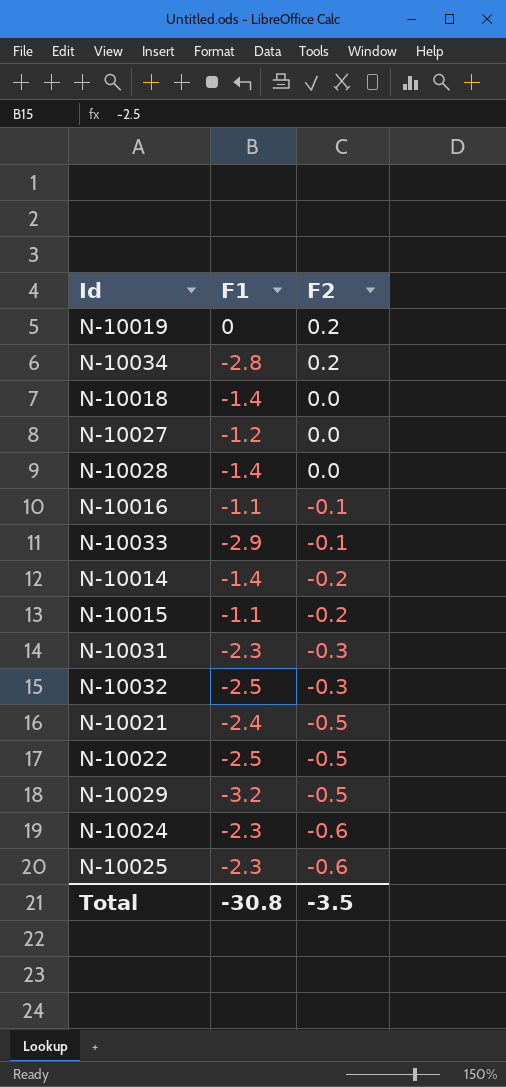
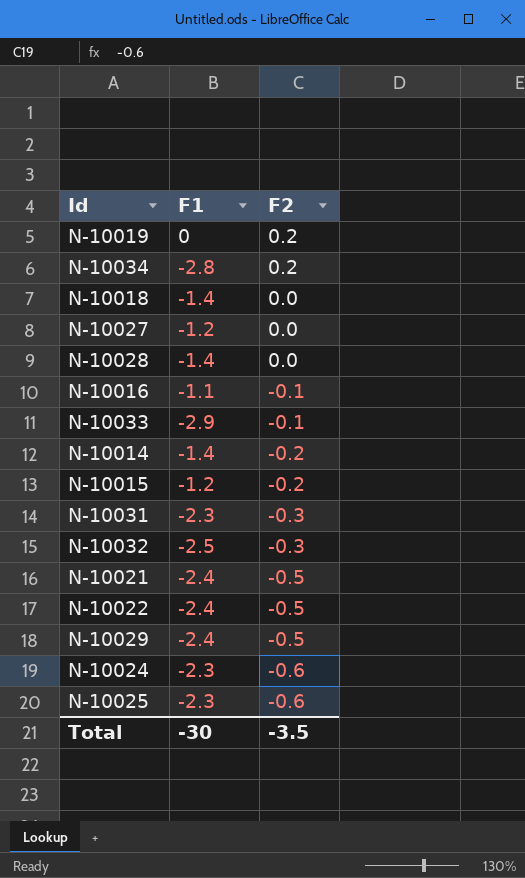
N-10015 | F1: -1.1 -> -1.2
N-10022 | F1: -2.5 -> -2.4
N-10029 | F1: -3.2 -> -2.4
Total | F1: -30.8 -> -30

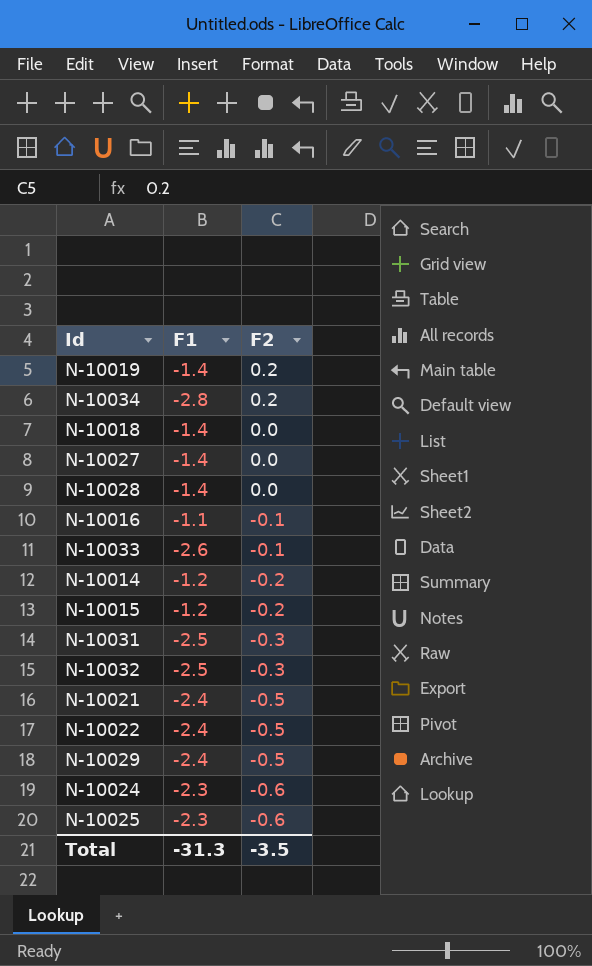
N-10019 | F1: 0 -> -1.4
N-10027 | F1: -1.2 -> -1.4
N-10033 | F1: -2.9 -> -2.6
N-10014 | F1: -1.4 -> -1.2
N-10031 | F1: -2.3 -> -2.5
Total | F1: -30 -> -31.3

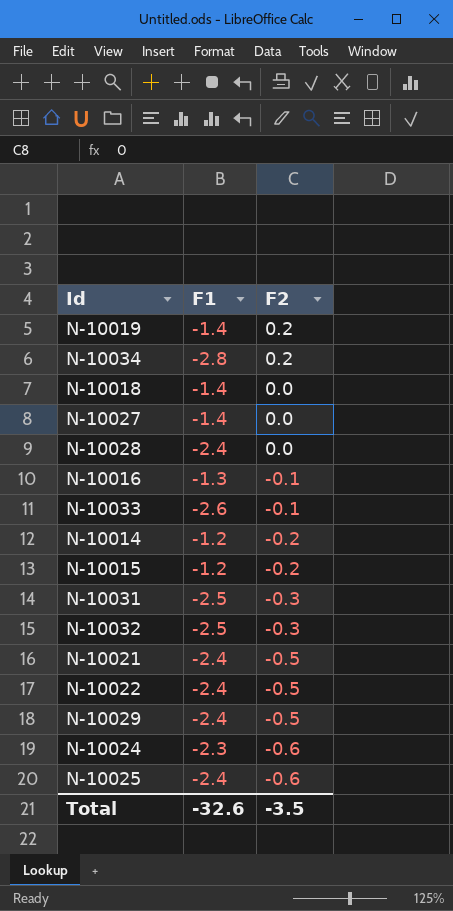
N-10028 | F1: -1.4 -> -2.4
N-10016 | F1: -1.1 -> -1.3
N-10025 | F1: -2.3 -> -2.4
Total | F1: -31.3 -> -32.6

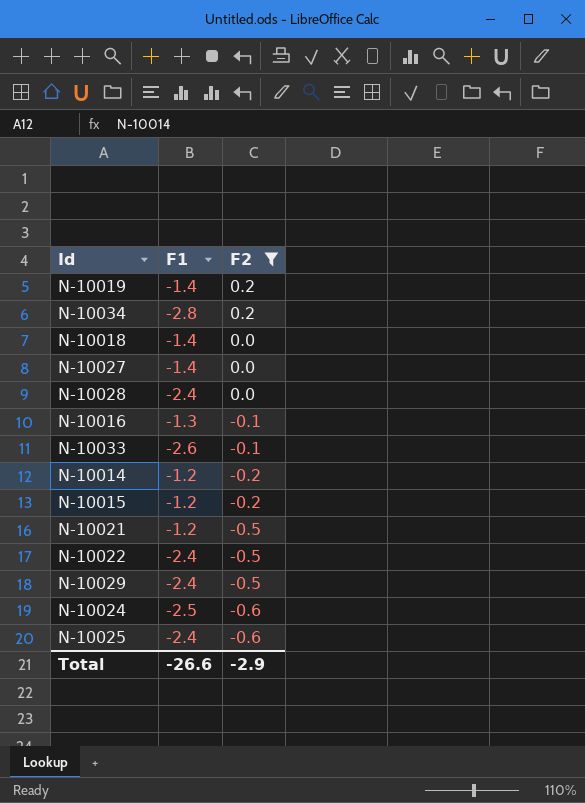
filter: none -> F2 != -0.3
N-10021 | F1: -2.4 -> -1.2
N-10024 | F1: -2.3 -> -2.5
Total | F1: -32.6 -> -26.6
Total | F2: -3.5 -> -2.9

